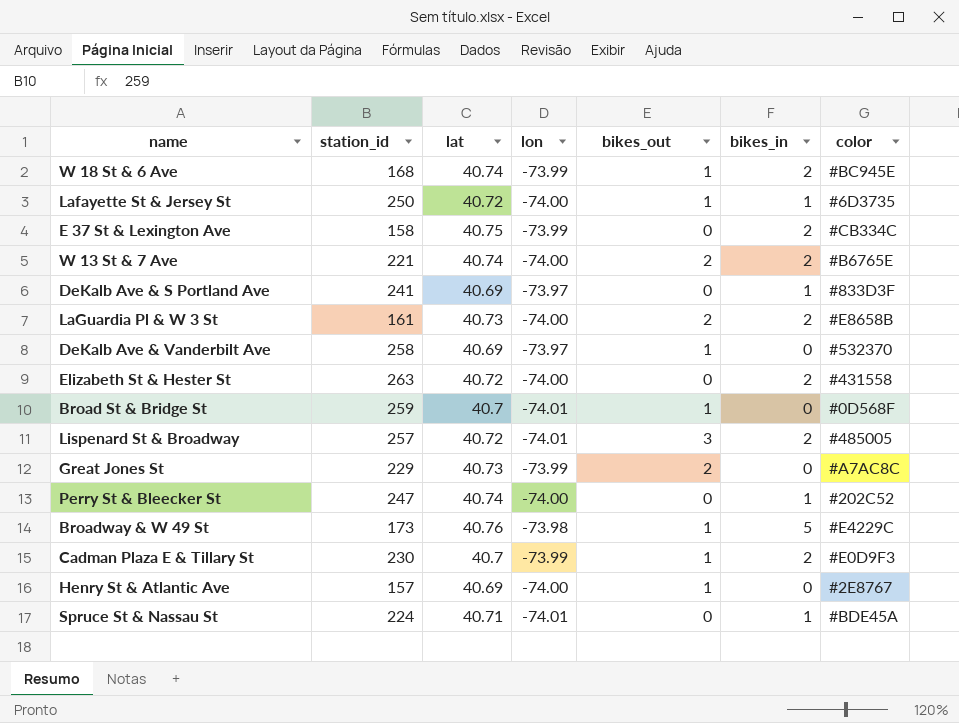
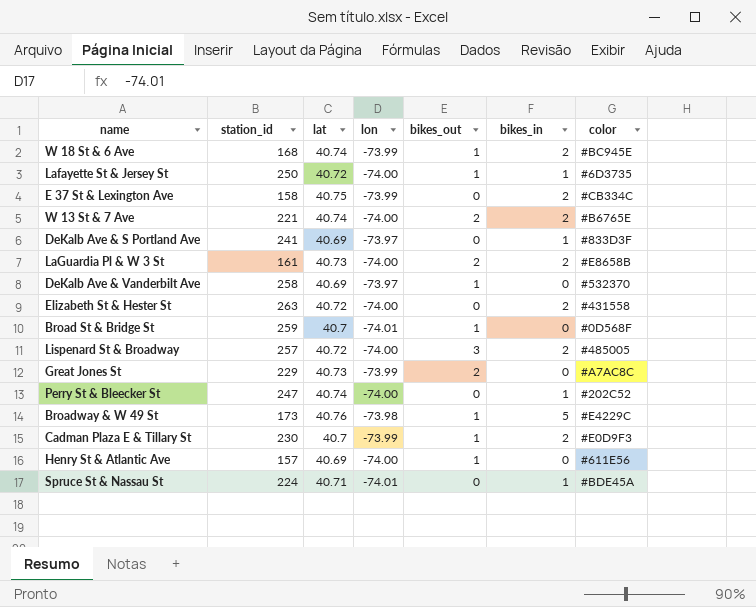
Lispenard St & Broadway | lon: -74.01 -> -74.00
Henry St & Atlantic Ave | color: #2E8767 -> #611E56

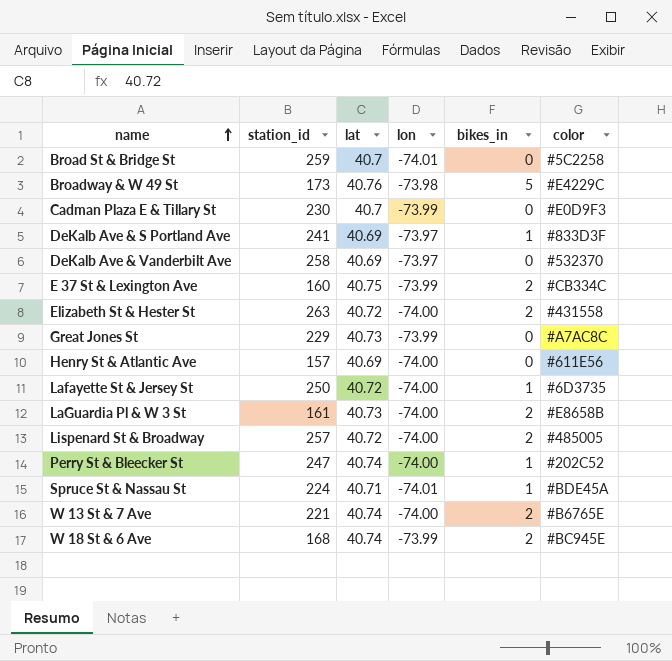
row order: none -> name ascending
column bikes_out | position: 5 -> none
Broad St & Bridge St | color: #0D568F -> #5C2258
Cadman Plaza E & Tillary St | bikes_in: 2 -> 0
E 37 St & Lexington Ave | station_id: 158 -> 160

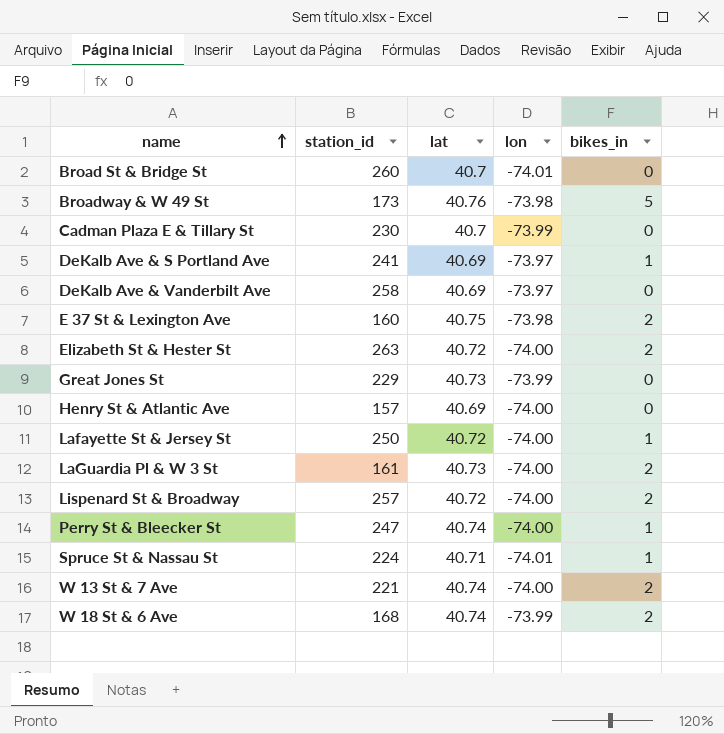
column color | position: 6 -> none
Broad St & Bridge St | station_id: 259 -> 260
E 37 St & Lexington Ave | lon: -73.99 -> -73.98

